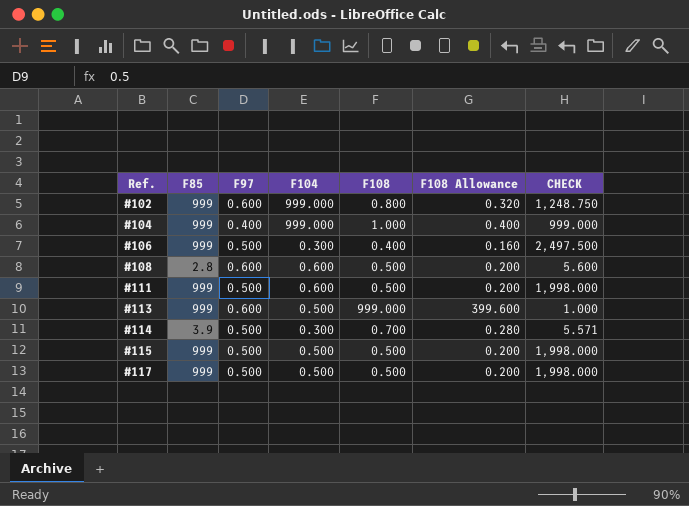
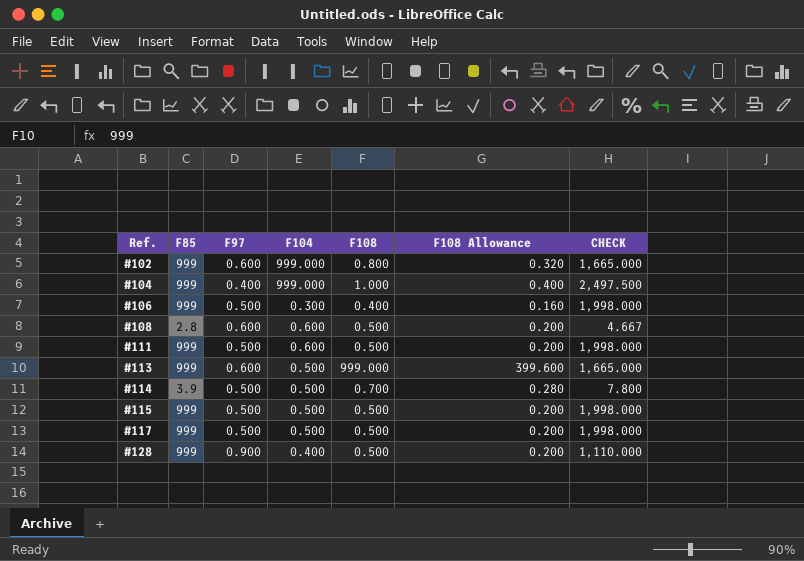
column CHECK | formula: [F85] / [F108] -> [F85] / [F97]
#114 | F104: 0.300 -> 0.500
row #128: none -> 999 | 0.900 | 0.400 | 0.500 | 0.200 | 1,110.000

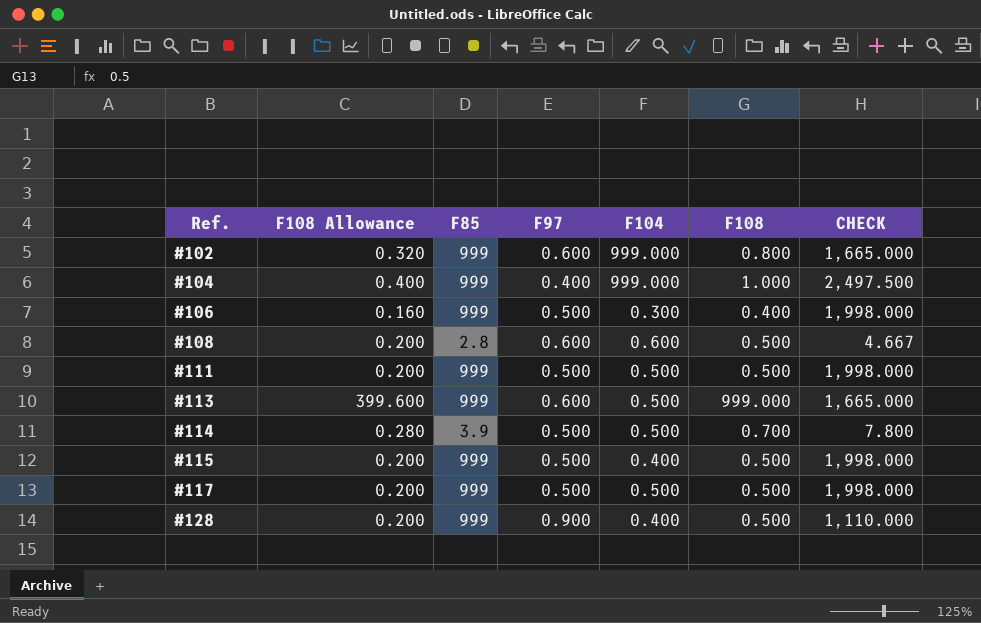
column F108 Allowance | position: 6 -> 2
#111 | F104: 0.600 -> 0.500
#115 | F104: 0.500 -> 0.400

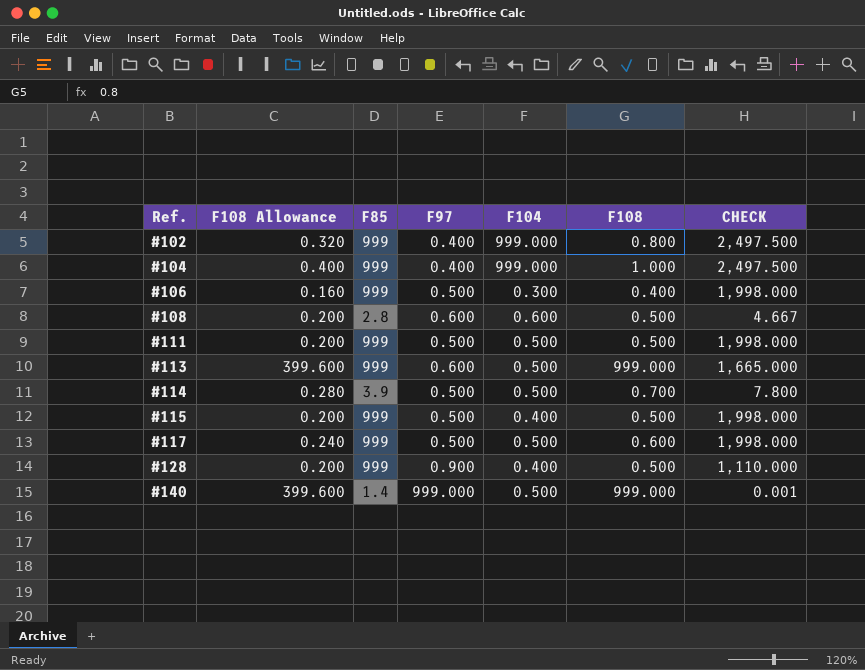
#102 | F97: 0.600 -> 0.400
#102 | CHECK: 1,665.000 -> 2,497.500
#117 | F108 Allowance: 0.200 -> 0.240
#117 | F108: 0.500 -> 0.600
row #140: none -> 399.600 | 1.4 | 999.000 | 0.500 | 999.000 | 0.001

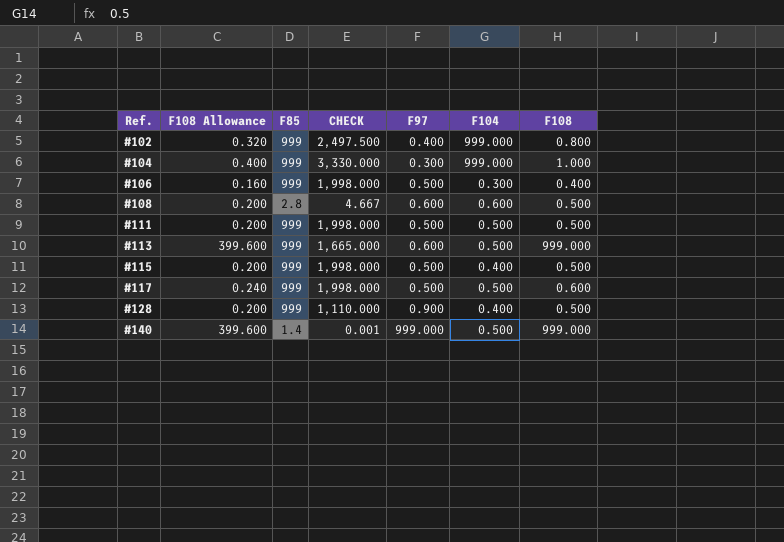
column CHECK | position: 7 -> 4
row #114: 0.280 | 3.9 | 0.500 | 0.500 | 0.700 | 7.800 -> none
#104 | CHECK: 2,497.500 -> 3,330.000
#104 | F97: 0.400 -> 0.300

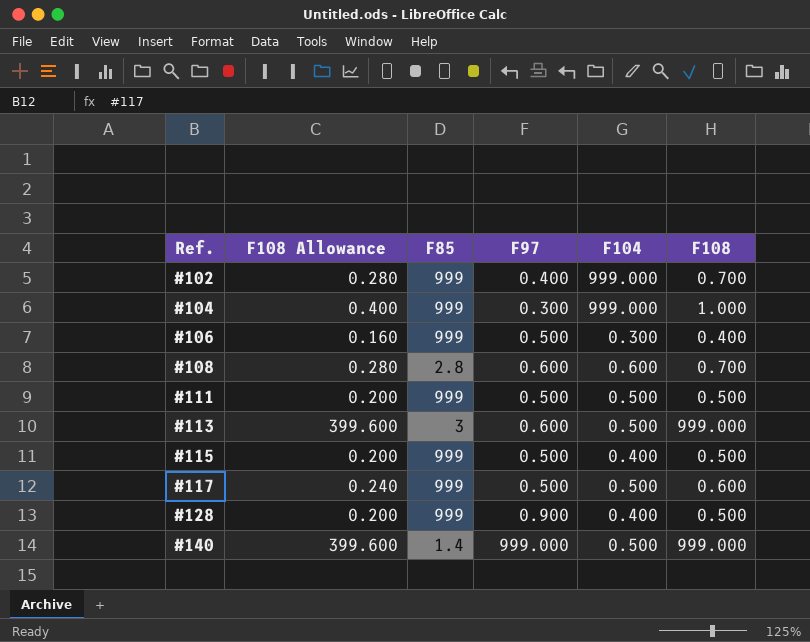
column CHECK | formula: [F85] / [F97] -> none
#102 | F108 Allowance: 0.320 -> 0.280
#102 | F108: 0.800 -> 0.700
#108 | F108 Allowance: 0.200 -> 0.280
#108 | F108: 0.500 -> 0.700
#113 | F85: 999 -> 3

